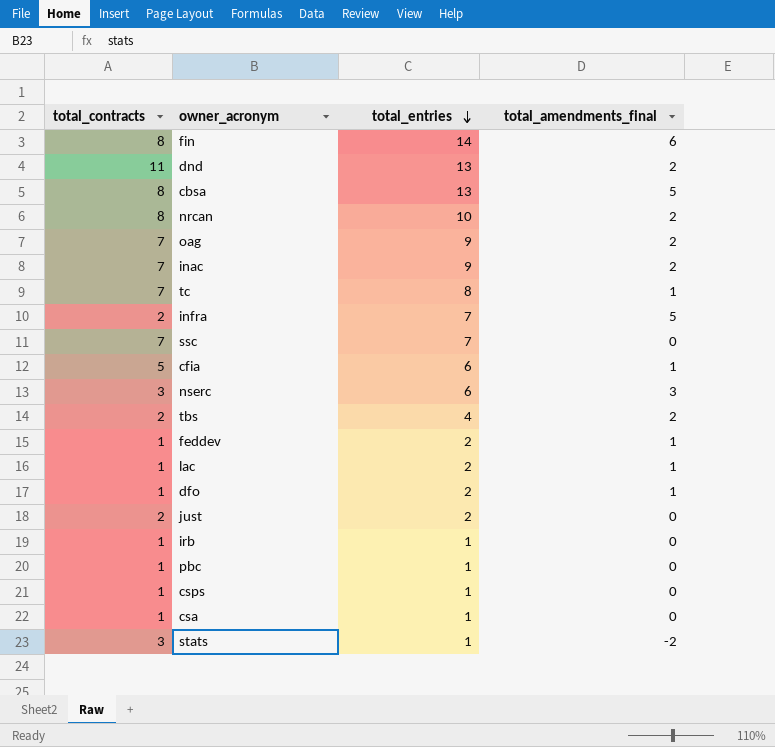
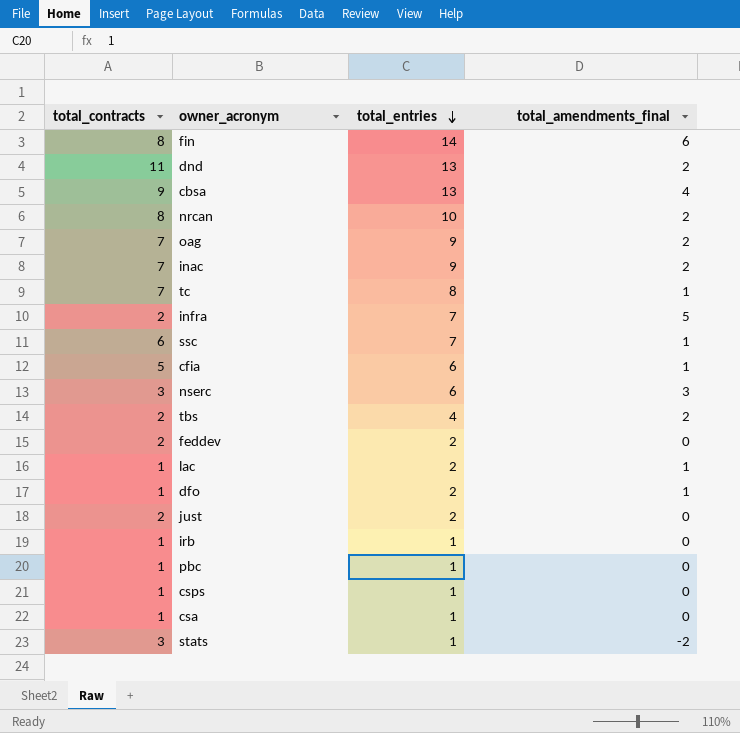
cbsa | total_contracts: 8 -> 9
cbsa | total_amendments_final: 5 -> 4
ssc | total_contracts: 7 -> 6
ssc | total_amendments_final: 0 -> 1
feddev | total_contracts: 1 -> 2
feddev | total_amendments_final: 1 -> 0

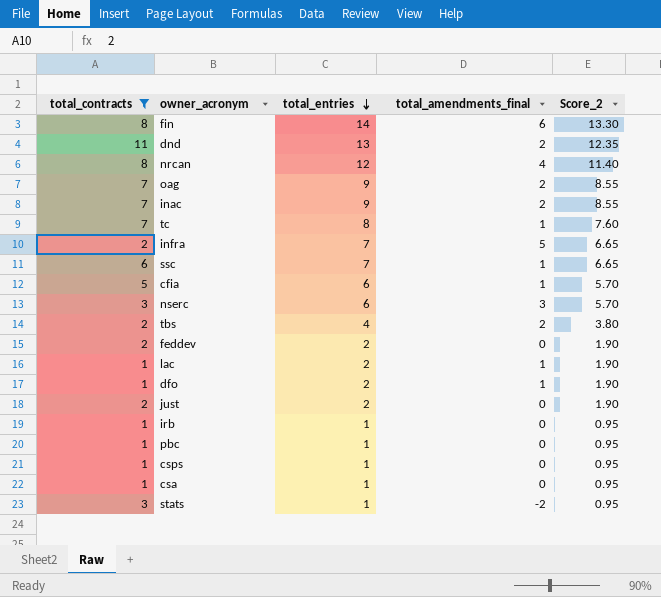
filter: none -> total_contracts != 9
column Score_2 | formula: none -> [total_entries] * 0.95
nrcan | total_entries: 10 -> 12
nrcan | total_amendments_final: 2 -> 4

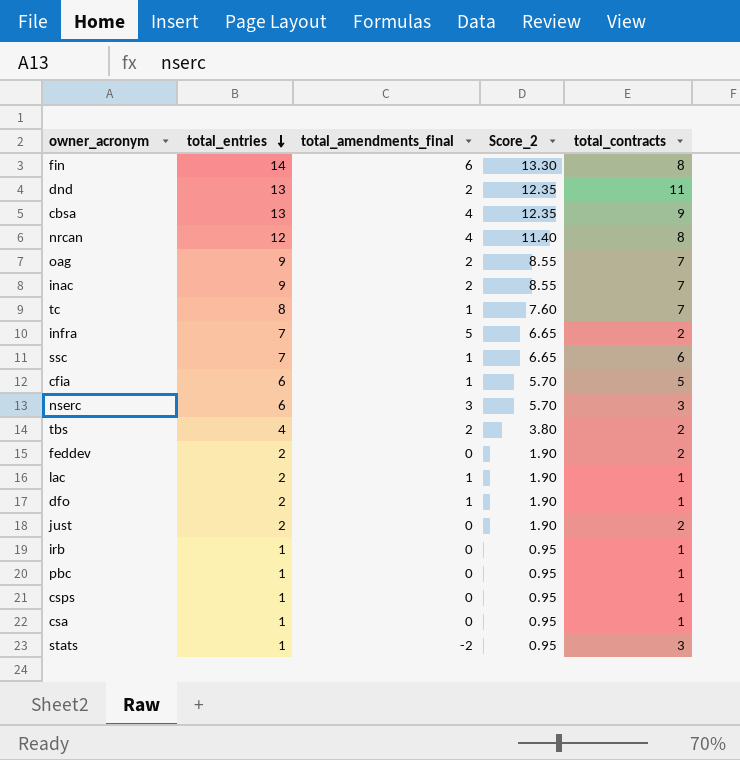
filter: total_contracts != 9 -> none
column total_contracts | position: 1 -> 5

